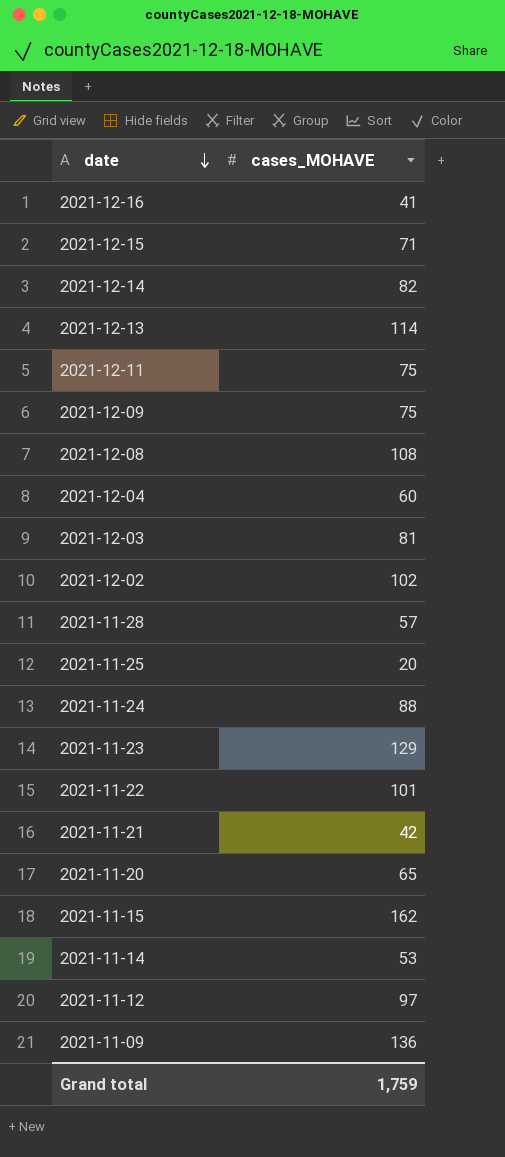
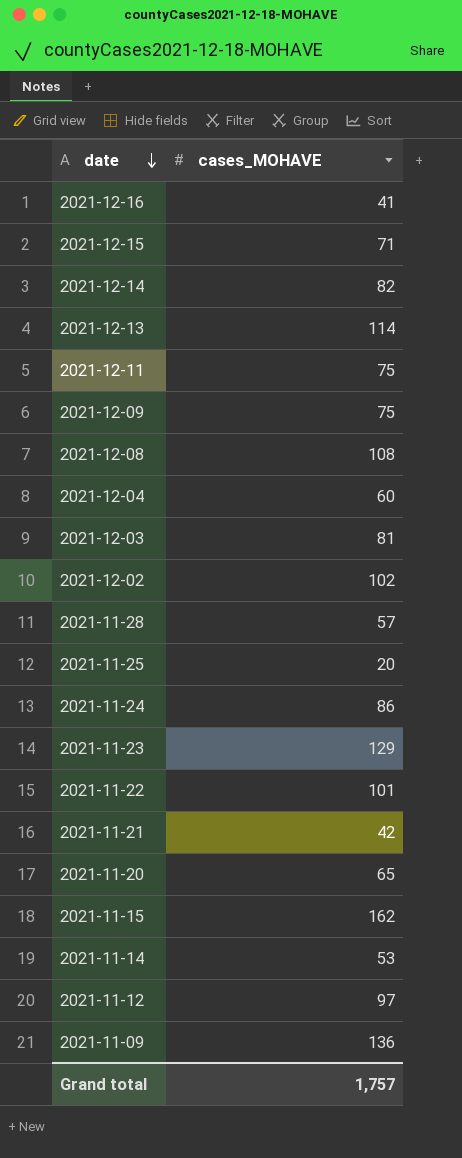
2021-11-24 | cases_MOHAVE: 88 -> 86
Grand total | cases_MOHAVE: 1,759 -> 1,757

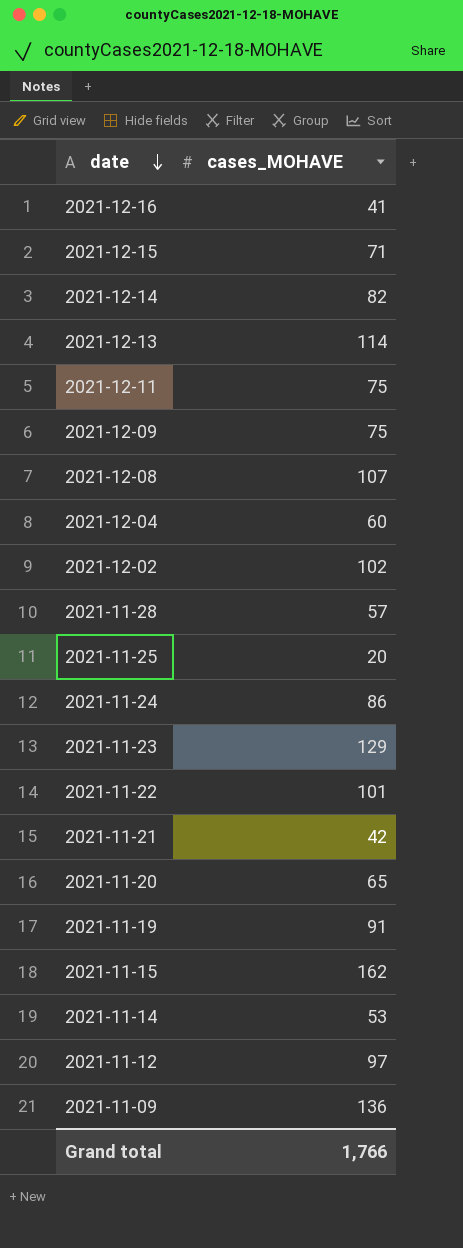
row 2021-12-03: 81 -> none
2021-12-08 | cases_MOHAVE: 108 -> 107
row 2021-11-19: none -> 91
Grand total | cases_MOHAVE: 1,757 -> 1,766

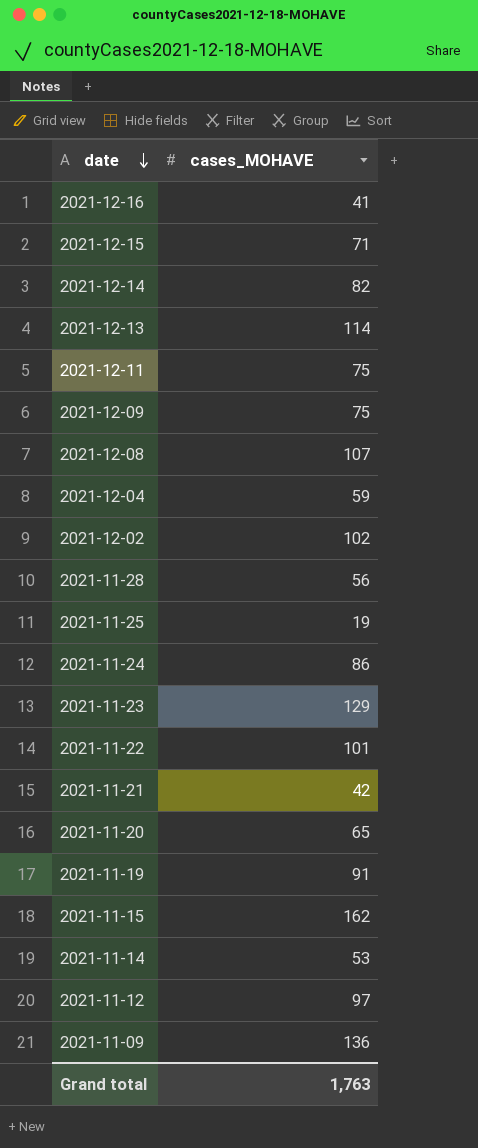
2021-12-04 | cases_MOHAVE: 60 -> 59
2021-11-28 | cases_MOHAVE: 57 -> 56
2021-11-25 | cases_MOHAVE: 20 -> 19
Grand total | cases_MOHAVE: 1,766 -> 1,763

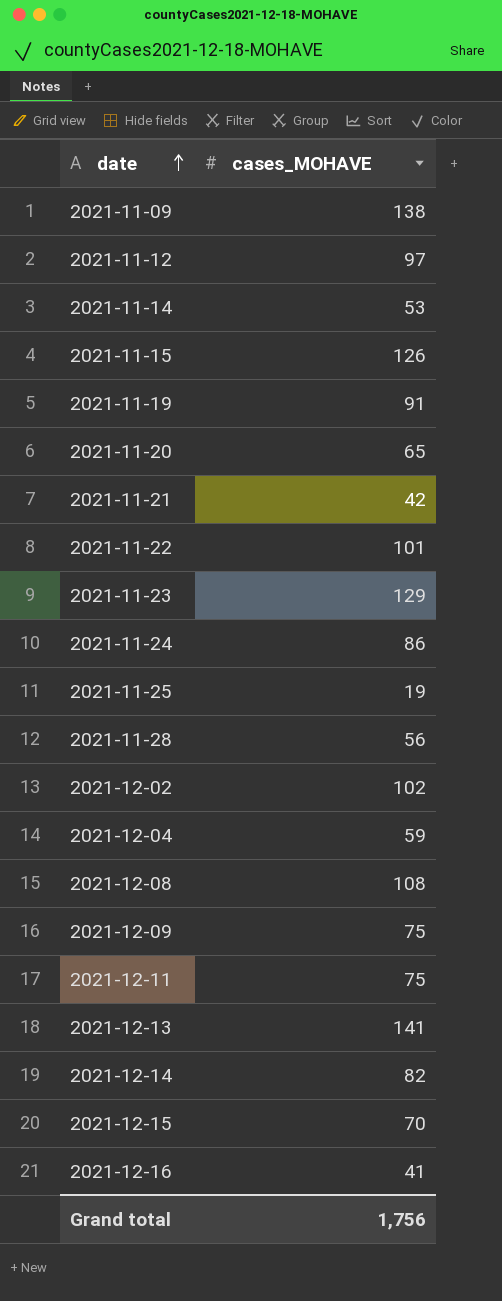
row order: date descending -> date ascending
2021-11-09 | cases_MOHAVE: 136 -> 138
2021-11-15 | cases_MOHAVE: 162 -> 126
2021-12-08 | cases_MOHAVE: 107 -> 108
2021-12-13 | cases_MOHAVE: 114 -> 141
2021-12-15 | cases_MOHAVE: 71 -> 70
Grand total | cases_MOHAVE: 1,763 -> 1,756

